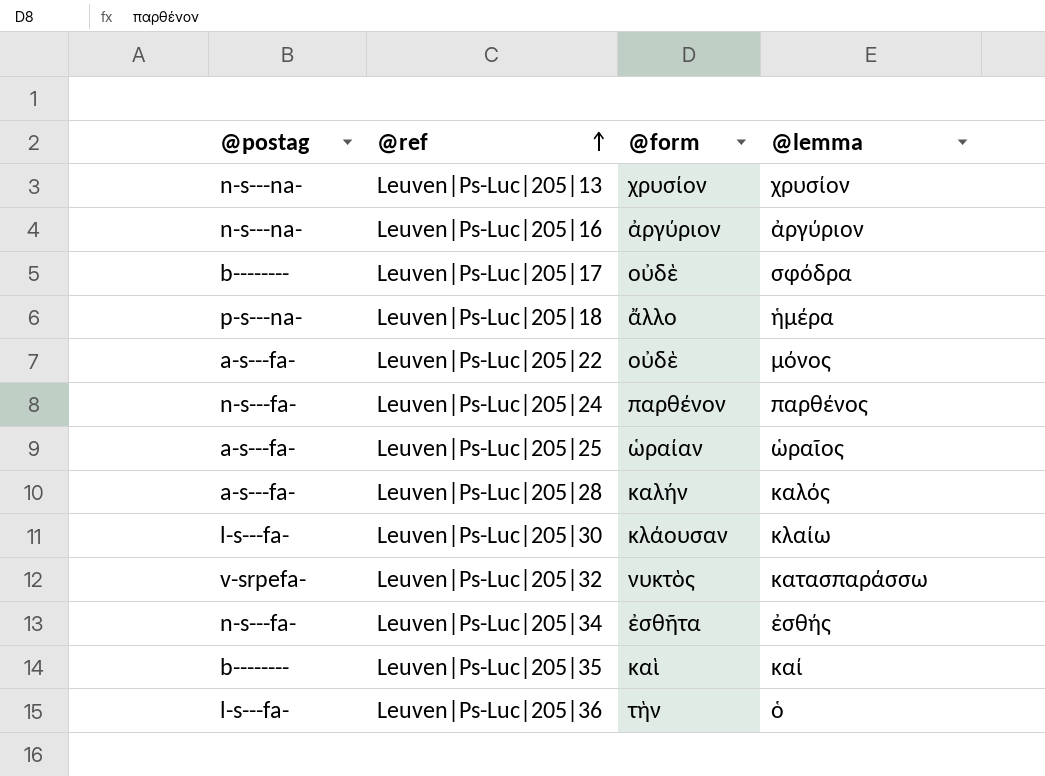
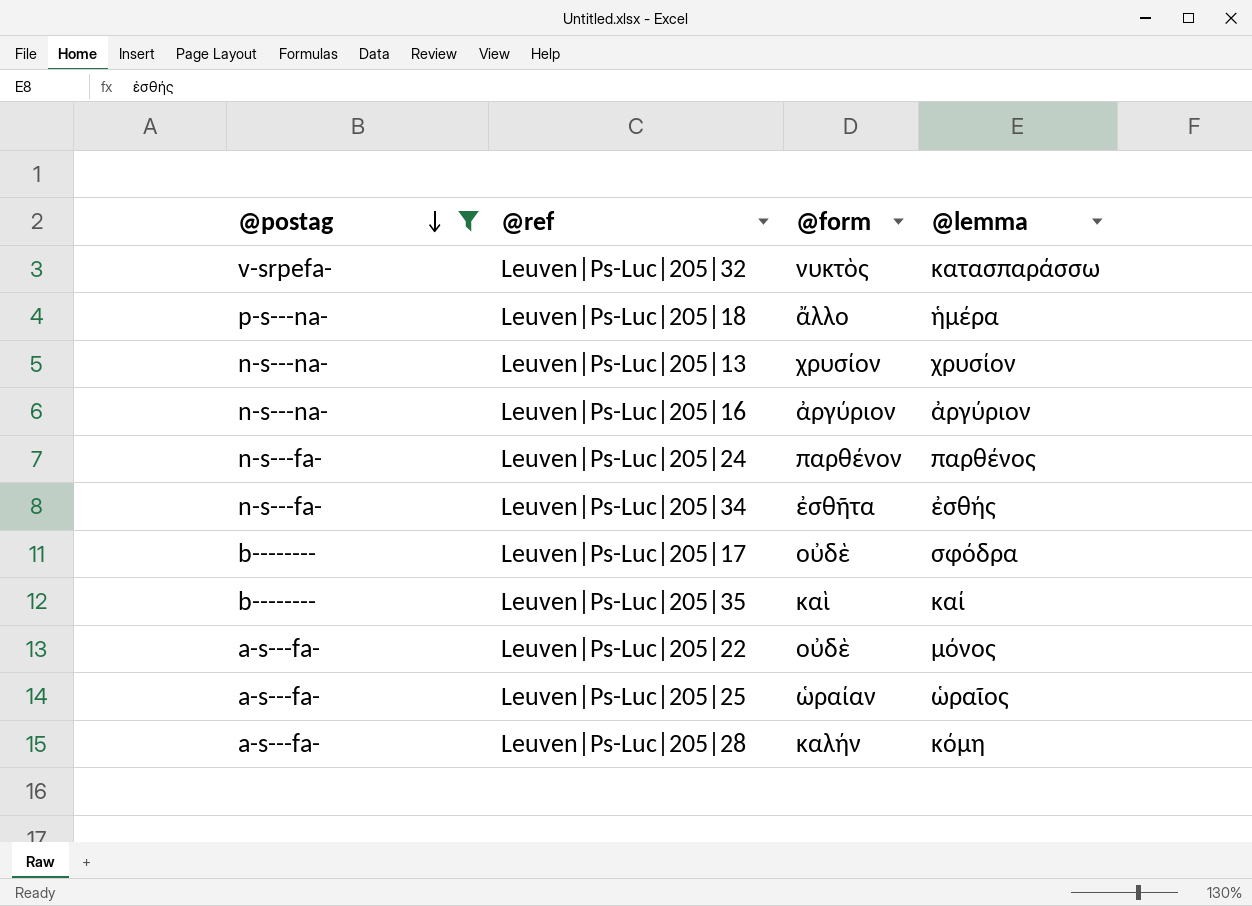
filter: none -> @postag != l-s---fa-
row order: @ref ascending -> @postag descending
Leuven|Ps-Luc|205|28 | @lemma: καλός -> κόμη

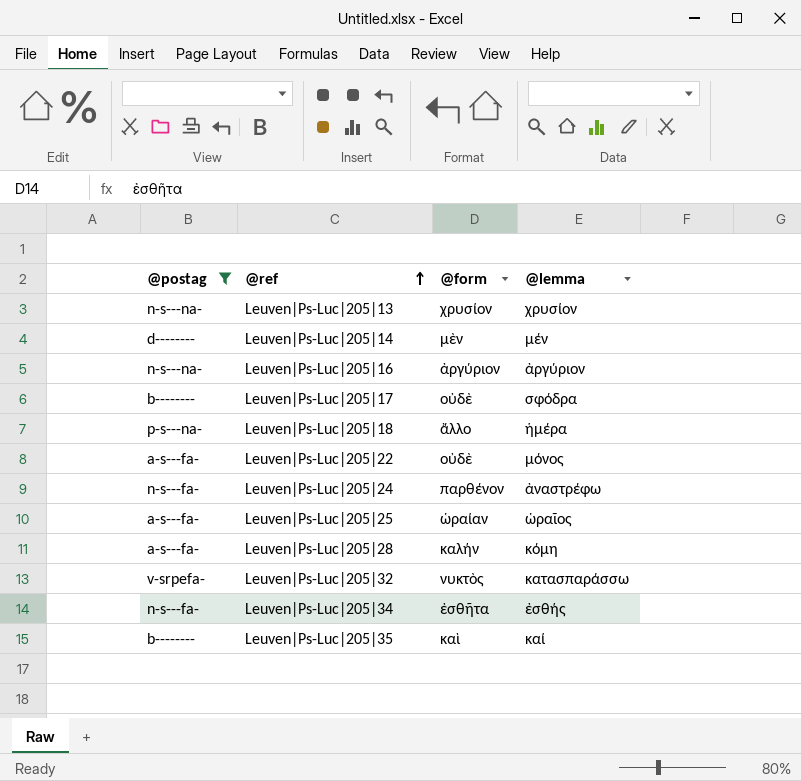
row order: @postag descending -> @ref ascending
row Leuven|Ps-Luc|205|14: none -> d-------- | μὲν | μέν
Leuven|Ps-Luc|205|24 | @lemma: παρθένος -> ἀναστρέφω

